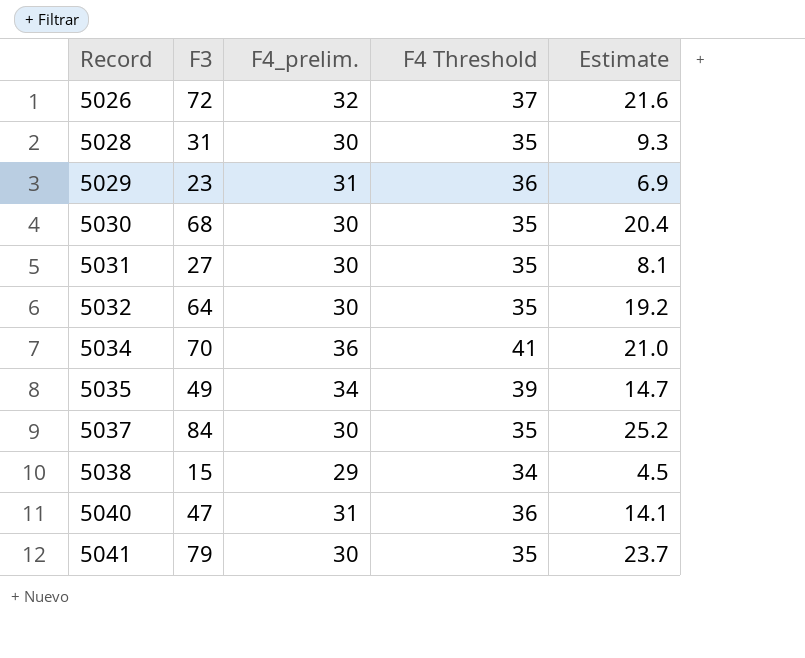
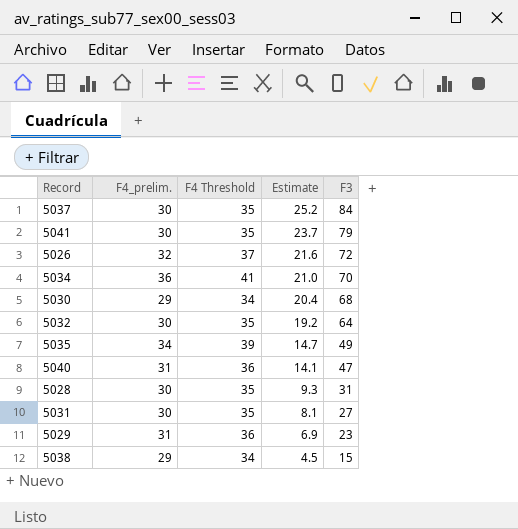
row order: Record ascending -> Estimate descending
column F3 | position: 2 -> 5
5030 | F4_prelim.: 30 -> 29
5030 | F4 Threshold: 35 -> 34

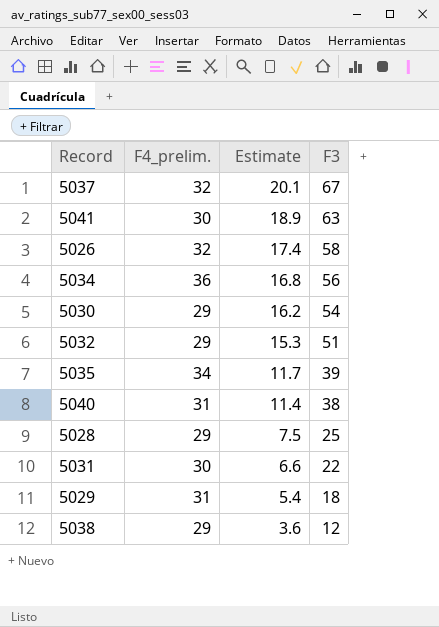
column F4 Threshold | formula: [F4_prelim.] + 5 -> none
5037 | F4_prelim.: 30 -> 32
5037 | Estimate: 25.2 -> 20.1
5037 | F3: 84 -> 67
5041 | Estimate: 23.7 -> 18.9
5041 | F3: 79 -> 63
5026 | Estimate: 21.6 -> 17.4
5026 | F3: 72 -> 58
5034 | Estimate: 21.0 -> 16.8
5034 | F3: 70 -> 56
5030 | Estimate: 20.4 -> 16.2
5030 | F3: 68 -> 54
5032 | F4_prelim.: 30 -> 29
5032 | Estimate: 19.2 -> 15.3
5032 | F3: 64 -> 51
5035 | Estimate: 14.7 -> 11.7
5035 | F3: 49 -> 39
5040 | Estimate: 14.1 -> 11.4
5040 | F3: 47 -> 38
5028 | F4_prelim.: 30 -> 29
5028 | Estimate: 9.3 -> 7.5
5028 | F3: 31 -> 25
5031 | Estimate: 8.1 -> 6.6
5031 | F3: 27 -> 22
5029 | Estimate: 6.9 -> 5.4
5029 | F3: 23 -> 18
5038 | Estimate: 4.5 -> 3.6
5038 | F3: 15 -> 12

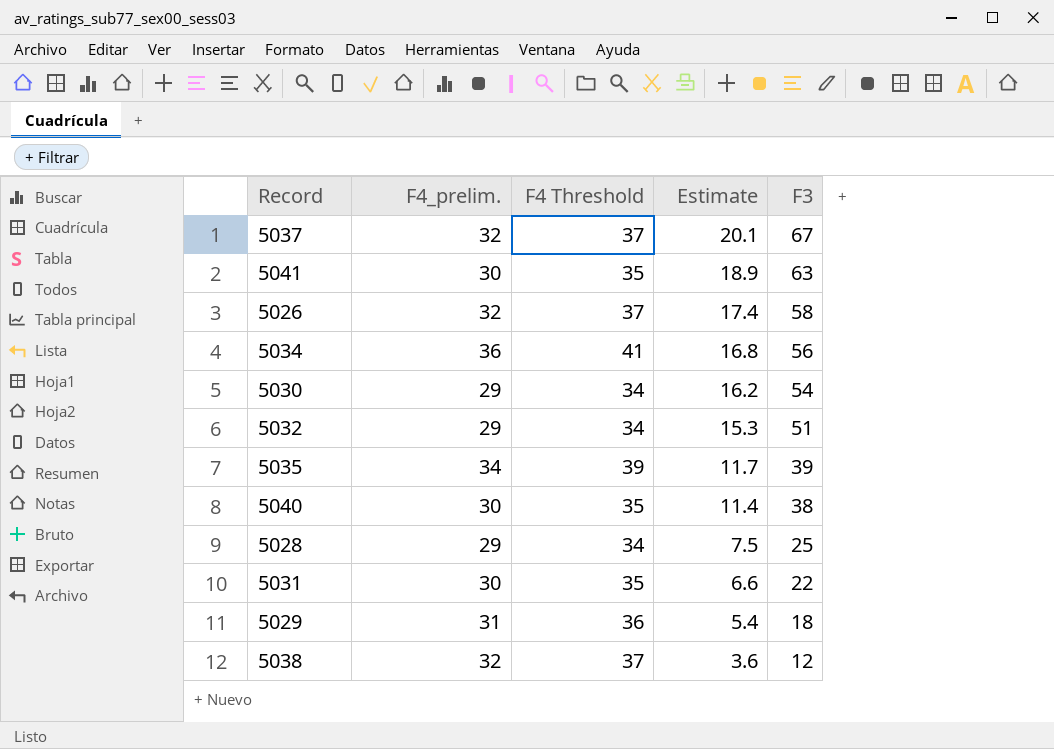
column F4 Threshold | formula: none -> [F4_prelim.] + 5
5040 | F4_prelim.: 31 -> 30
5038 | F4_prelim.: 29 -> 32

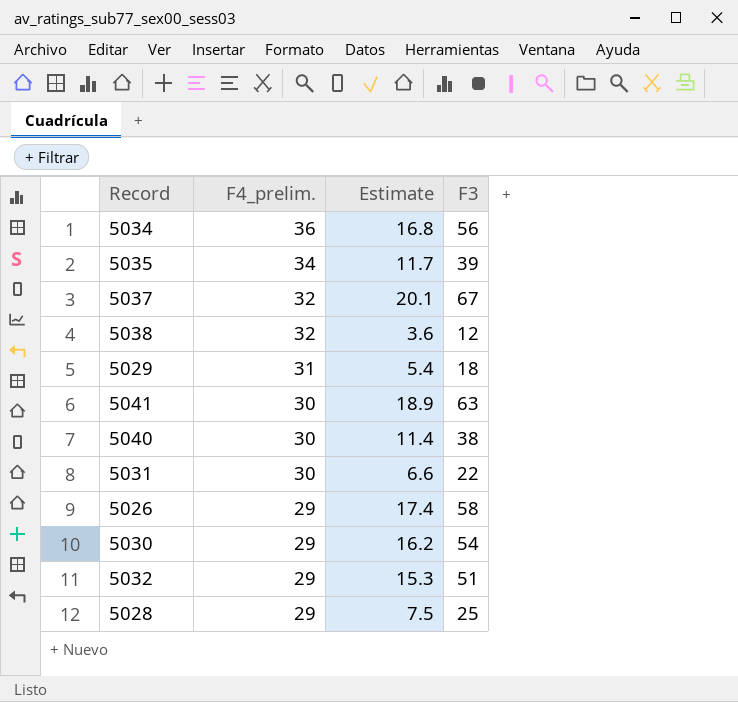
row order: Estimate descending -> F4_prelim. descending
column F4 Threshold | formula: [F4_prelim.] + 5 -> none
5026 | F4_prelim.: 32 -> 29

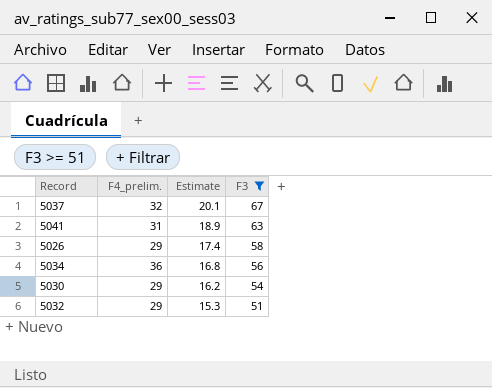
filter: none -> F3 >= 51
row order: F4_prelim. descending -> Estimate descending
5041 | F4_prelim.: 30 -> 31

